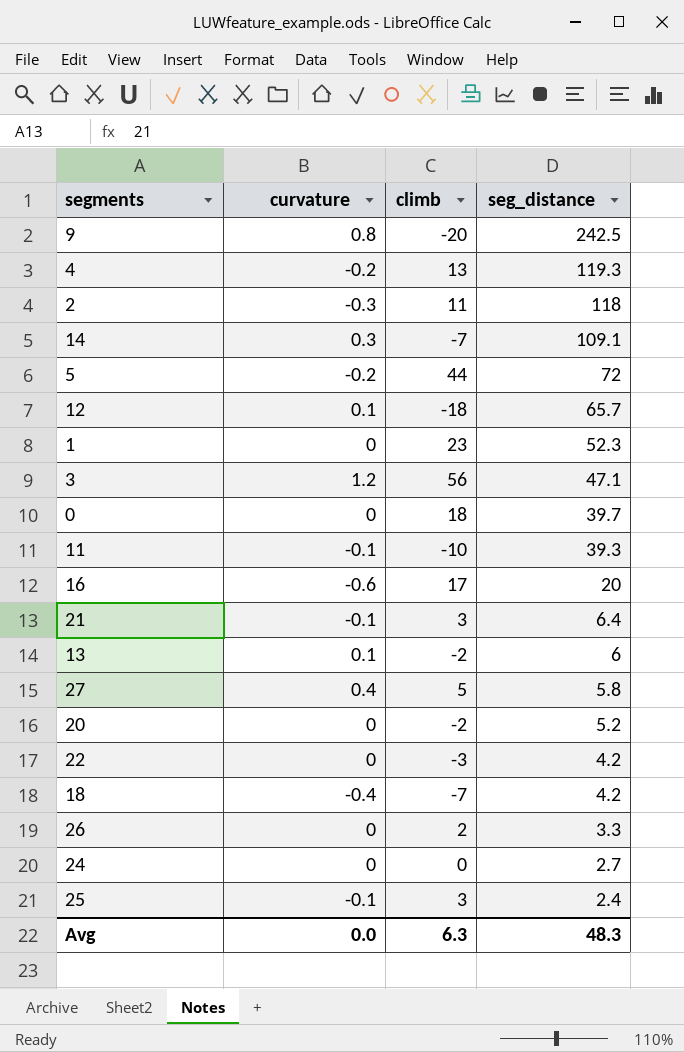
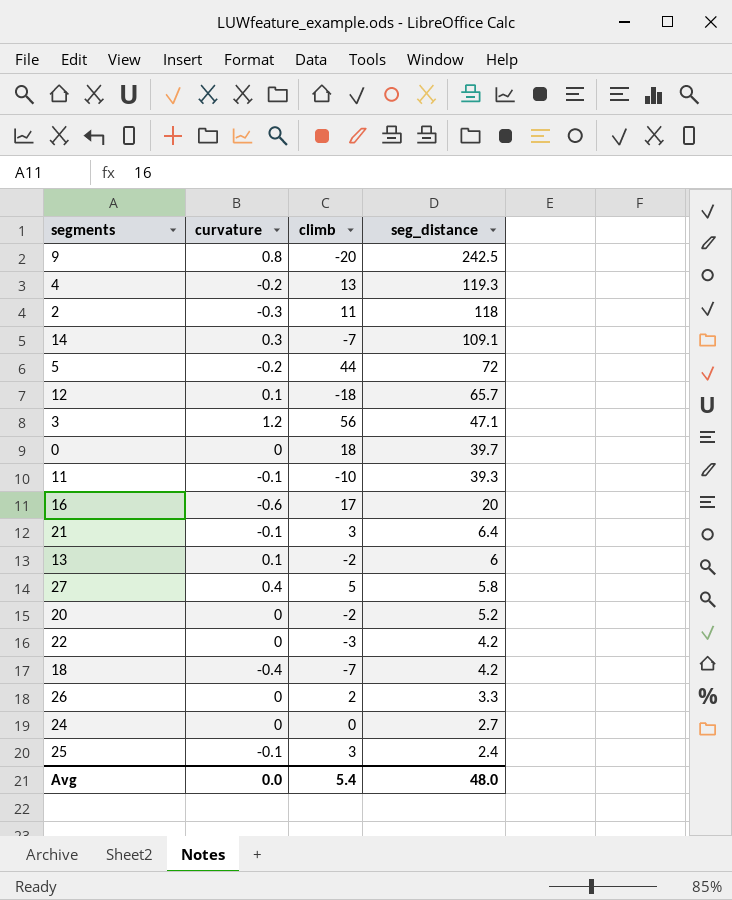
row 1: 0 | 23 | 52.3 -> none
Avg | climb: 6.3 -> 5.4
Avg | seg_distance: 48.3 -> 48.0

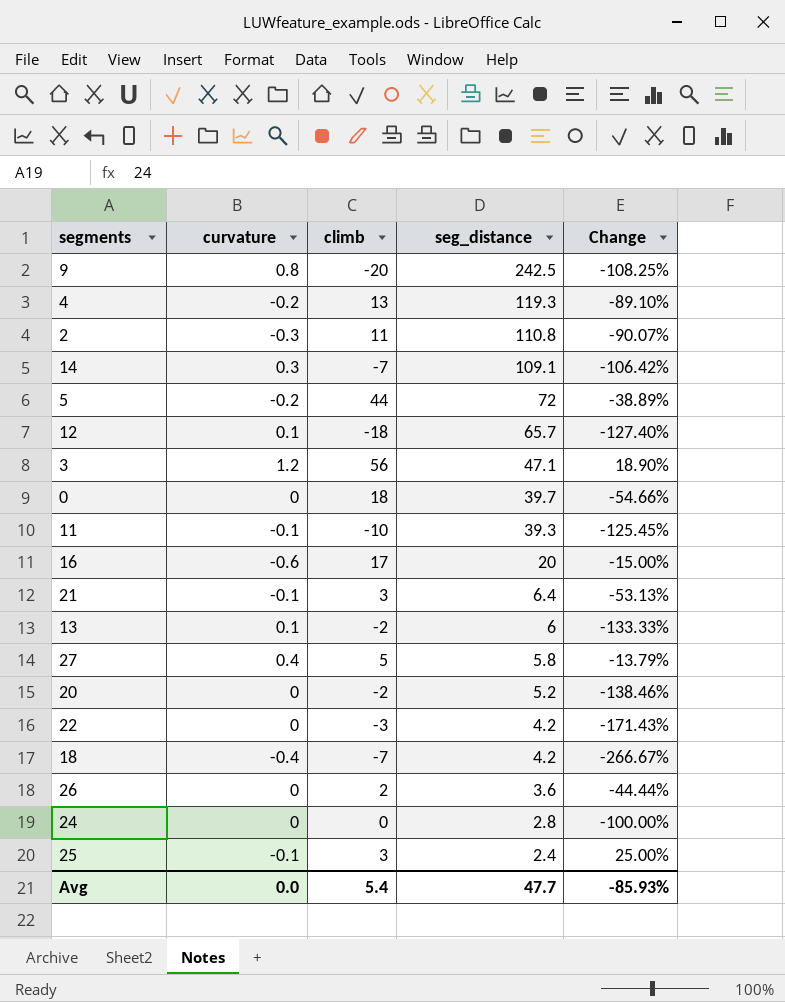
column Change | formula: none -> ([climb] - [seg_distance]) / [seg_distance]
2 | seg_distance: 118 -> 110.8
26 | seg_distance: 3.3 -> 3.6
24 | seg_distance: 2.7 -> 2.8
Avg | seg_distance: 48.0 -> 47.7

